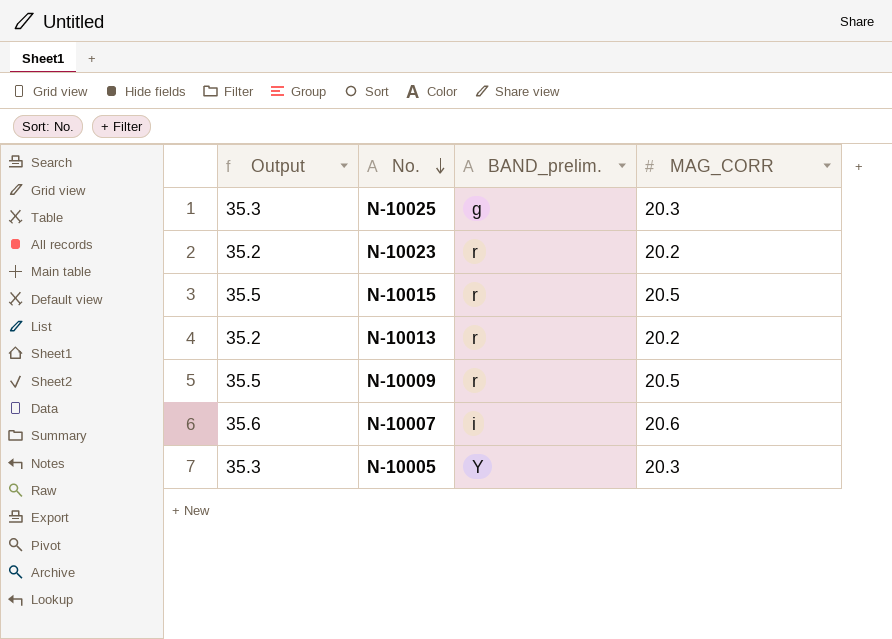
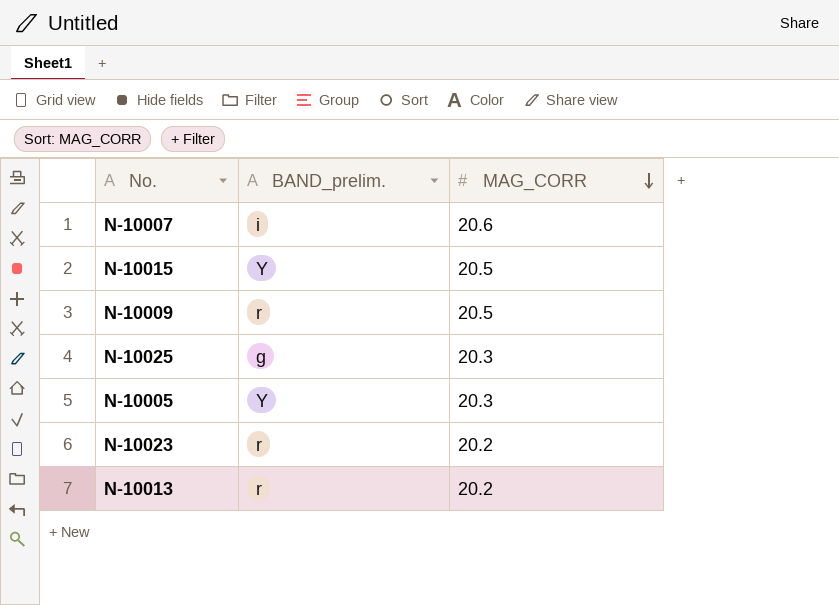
row order: No. descending -> MAG_CORR descending
column Output | formula: [MAG_CORR] + 15 -> none
N-10015 | BAND_prelim.: r -> Y

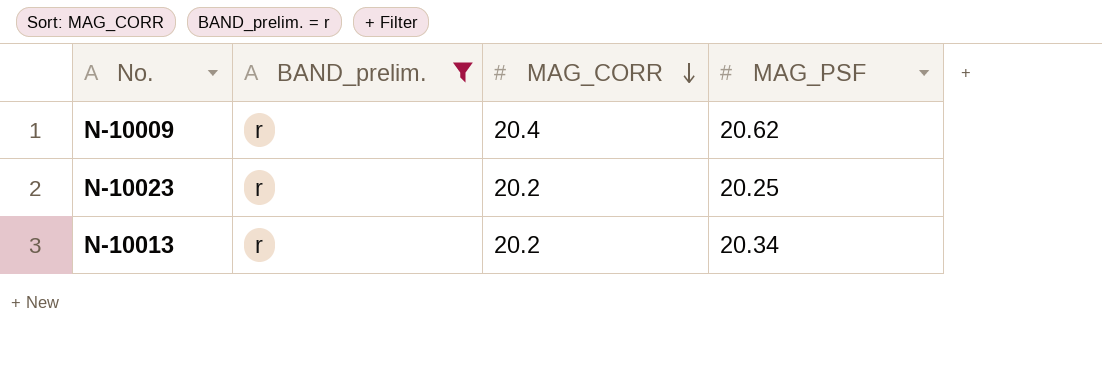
filter: none -> BAND_prelim. = r
column MAG_PSF | position: none -> 4
N-10009 | MAG_CORR: 20.5 -> 20.4

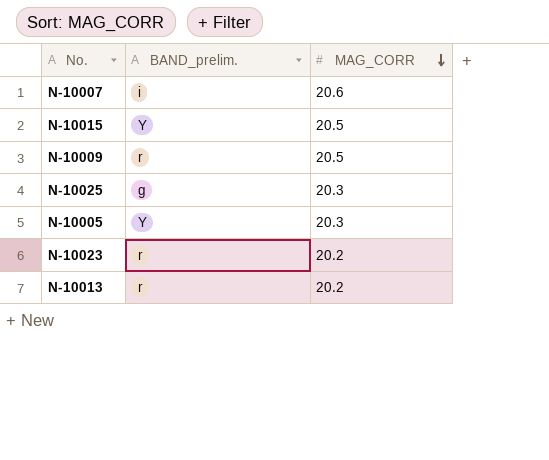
filter: BAND_prelim. = r -> none
column MAG_PSF | position: 4 -> none
N-10009 | MAG_CORR: 20.4 -> 20.5

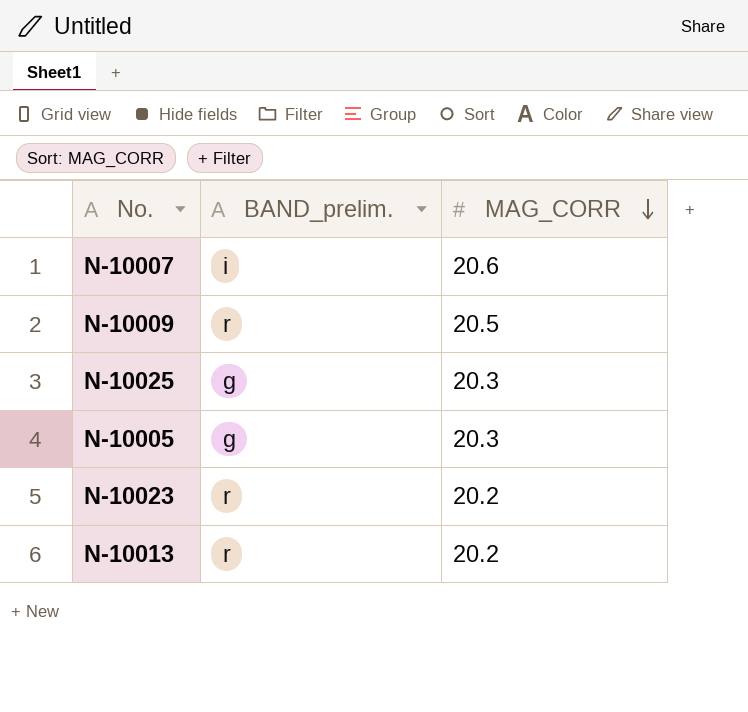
row N-10015: Y | 20.5 -> none
N-10005 | BAND_prelim.: Y -> g

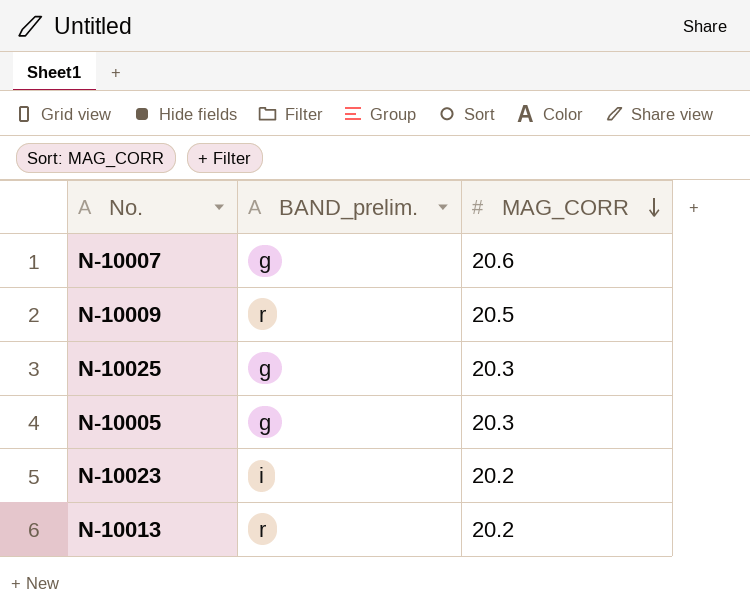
N-10007 | BAND_prelim.: i -> g
N-10023 | BAND_prelim.: r -> i

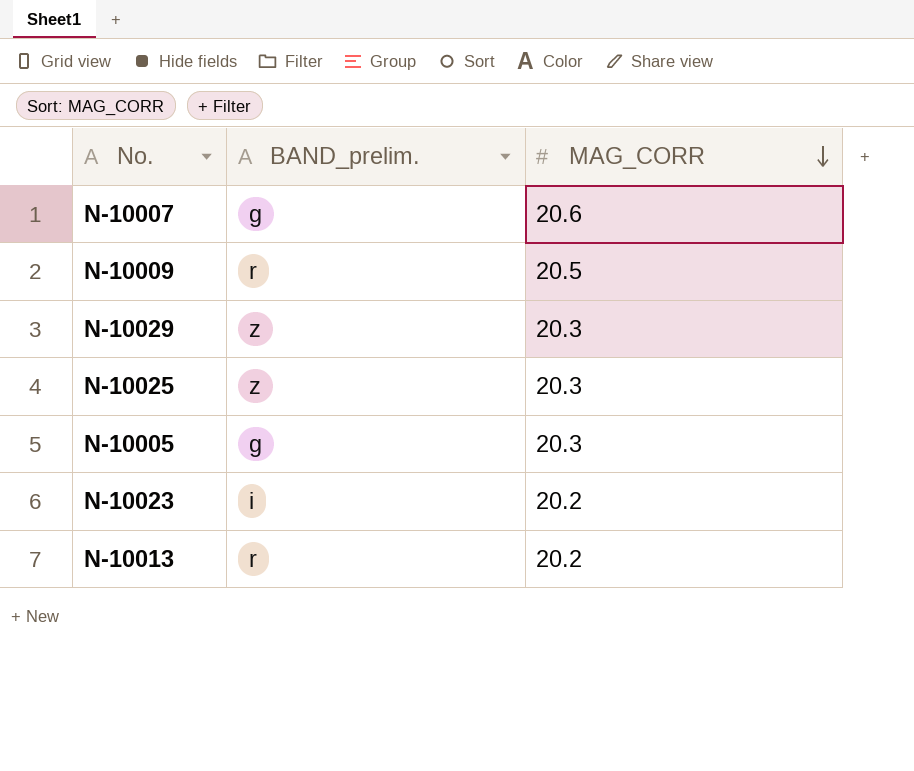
row N-10029: none -> z | 20.3
N-10025 | BAND_prelim.: g -> z

